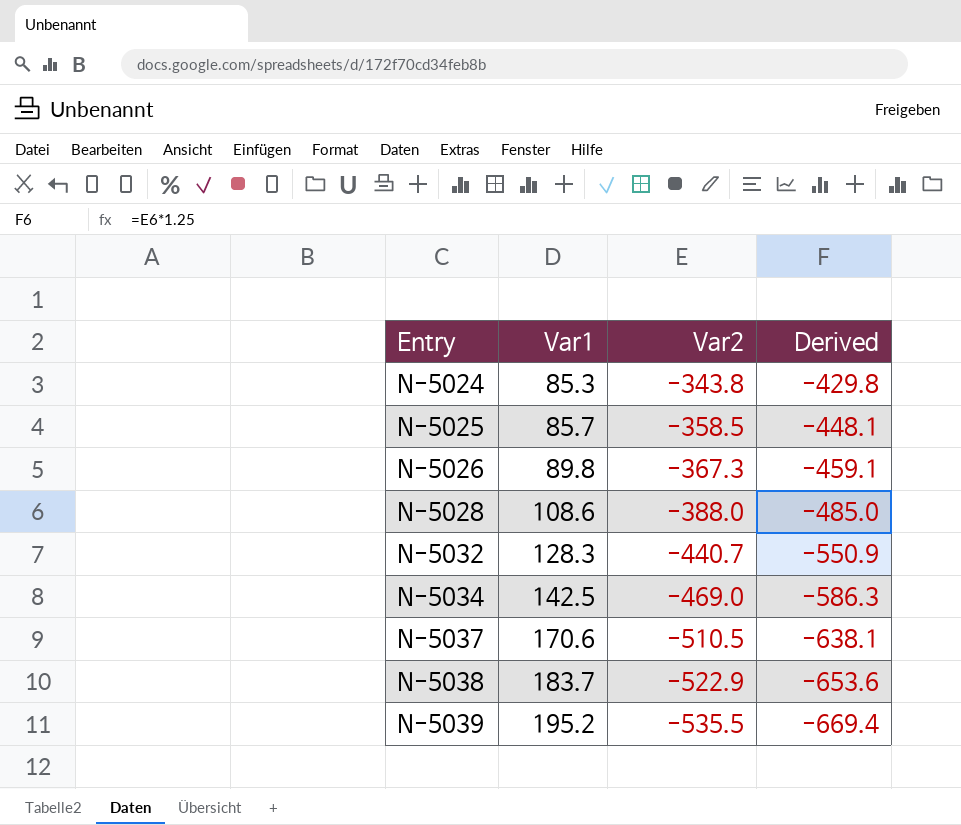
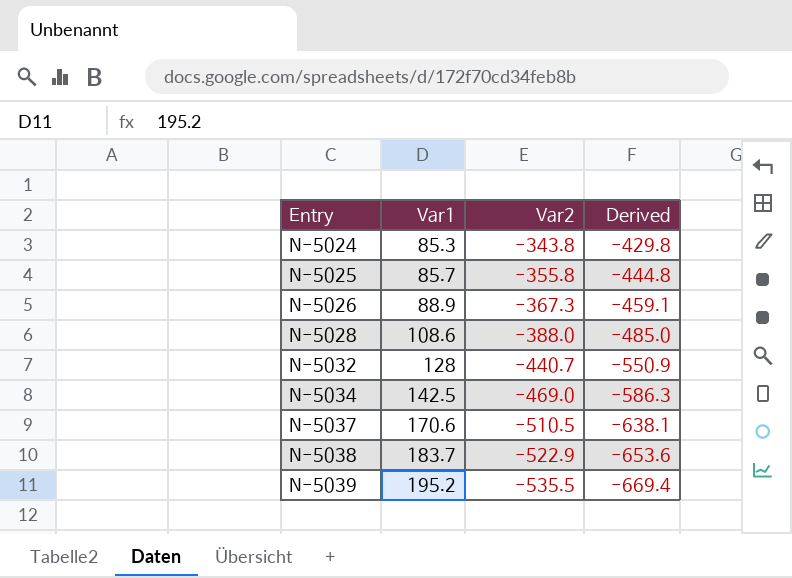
N-5025 | Var2: -358.5 -> -355.8
N-5025 | Derived: -448.1 -> -444.8
N-5026 | Var1: 89.8 -> 88.9
N-5032 | Var1: 128.3 -> 128

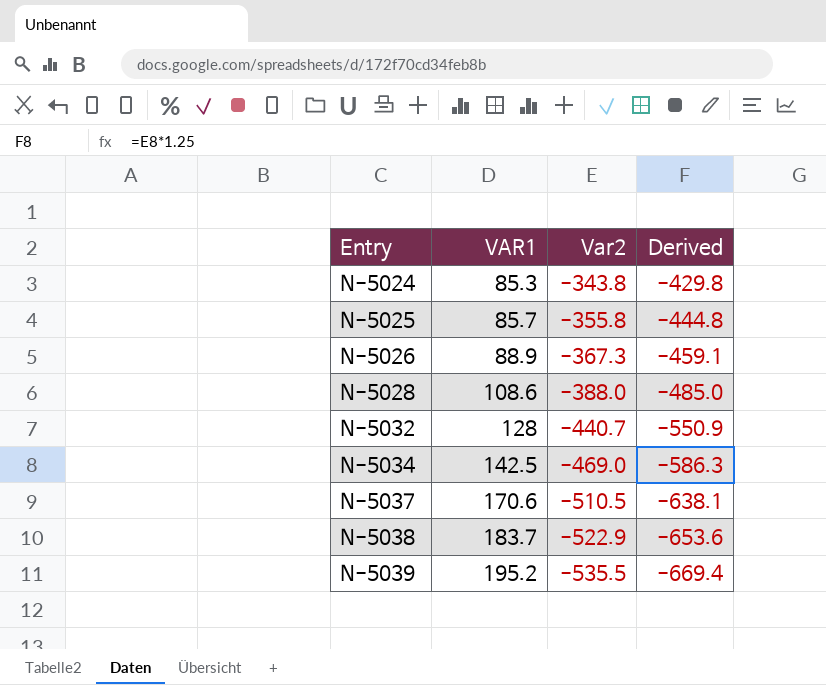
column name: Var1 -> VAR1

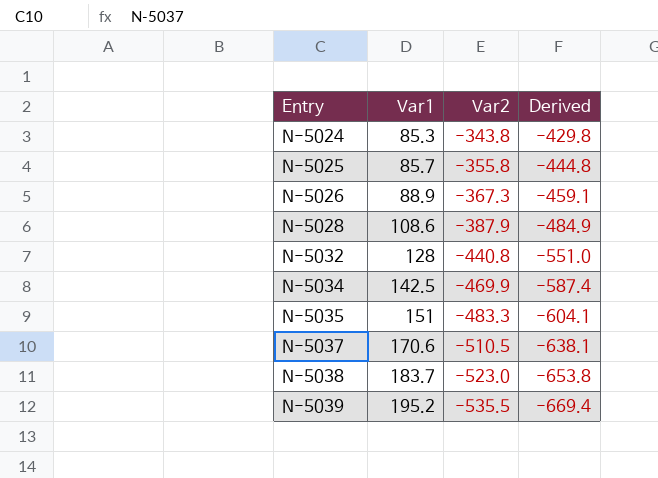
column name: VAR1 -> Var1
N-5028 | Var2: -388.0 -> -387.9
N-5028 | Derived: -485.0 -> -484.9
N-5032 | Var2: -440.7 -> -440.8
N-5032 | Derived: -550.9 -> -551.0
N-5034 | Var2: -469.0 -> -469.9
N-5034 | Derived: -586.3 -> -587.4
row N-5035: none -> 151 | -483.3 | -604.1
N-5038 | Var2: -522.9 -> -523.0
N-5038 | Derived: -653.6 -> -653.8

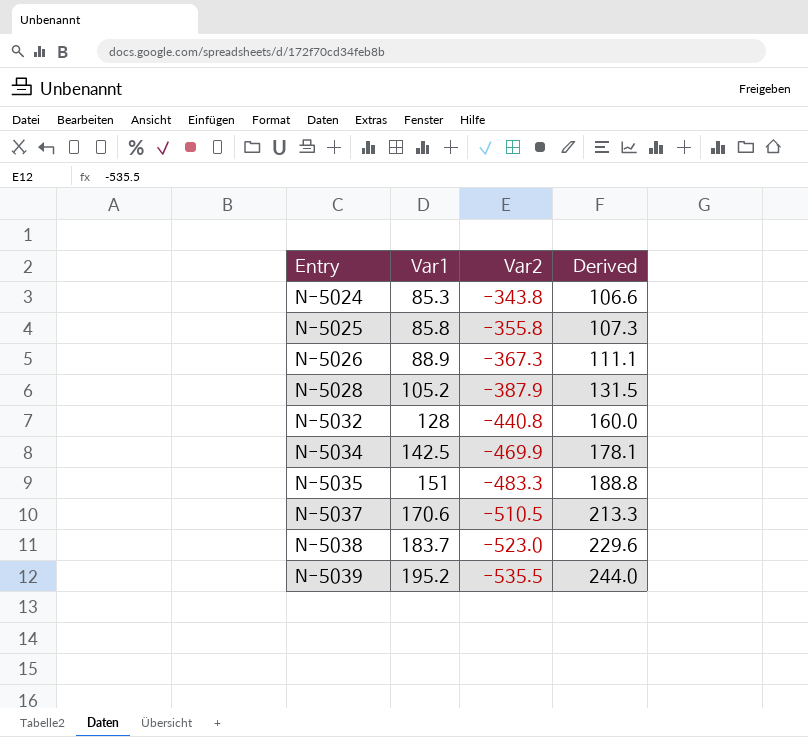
column Derived | formula: [Var2] * 1.25 -> [Var1] * 1.25
N-5025 | Var1: 85.7 -> 85.8
N-5028 | Var1: 108.6 -> 105.2

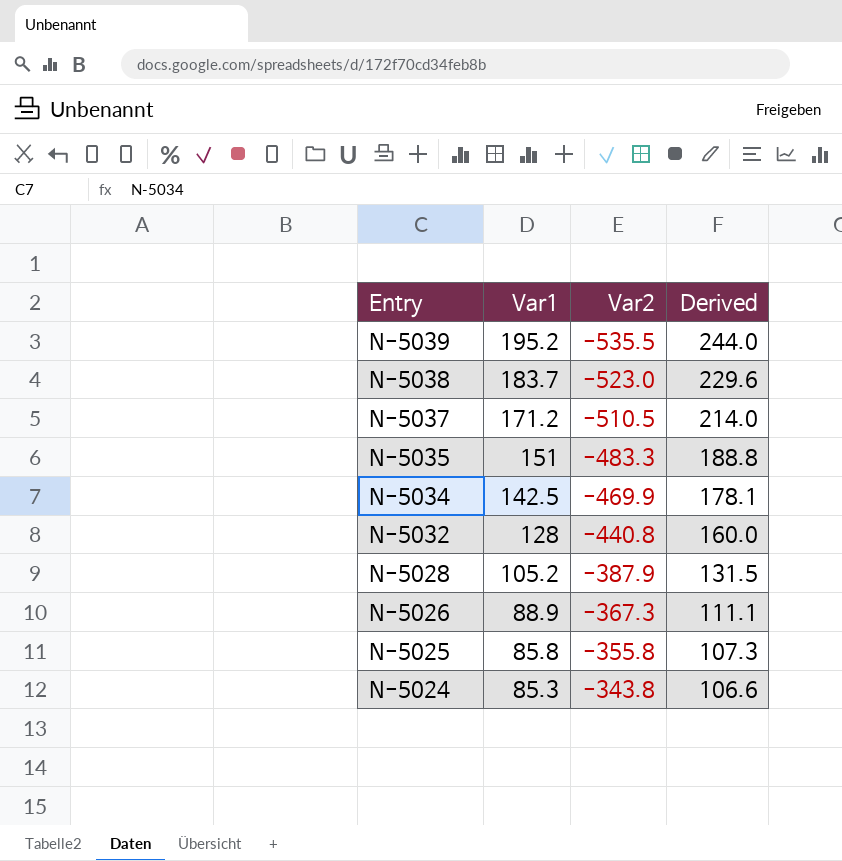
row order: Entry ascending -> Entry descending
N-5037 | Var1: 170.6 -> 171.2
N-5037 | Derived: 213.3 -> 214.0

